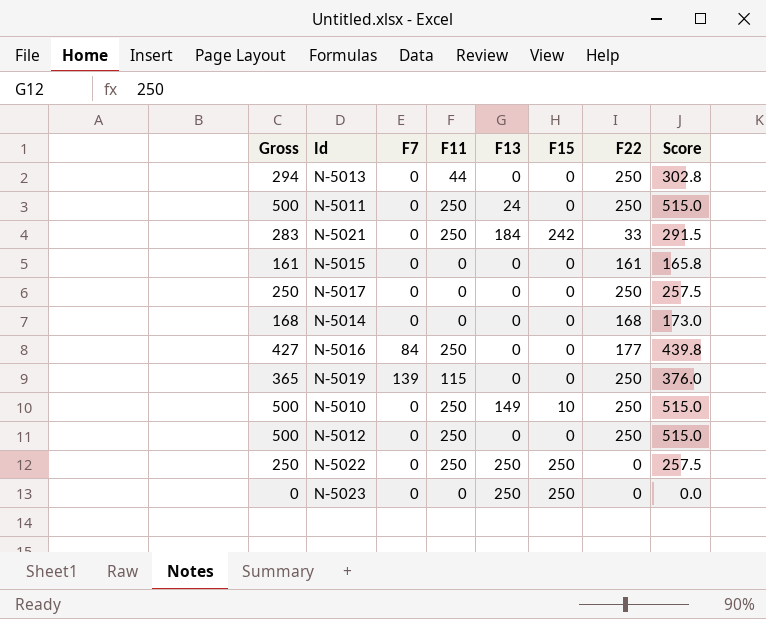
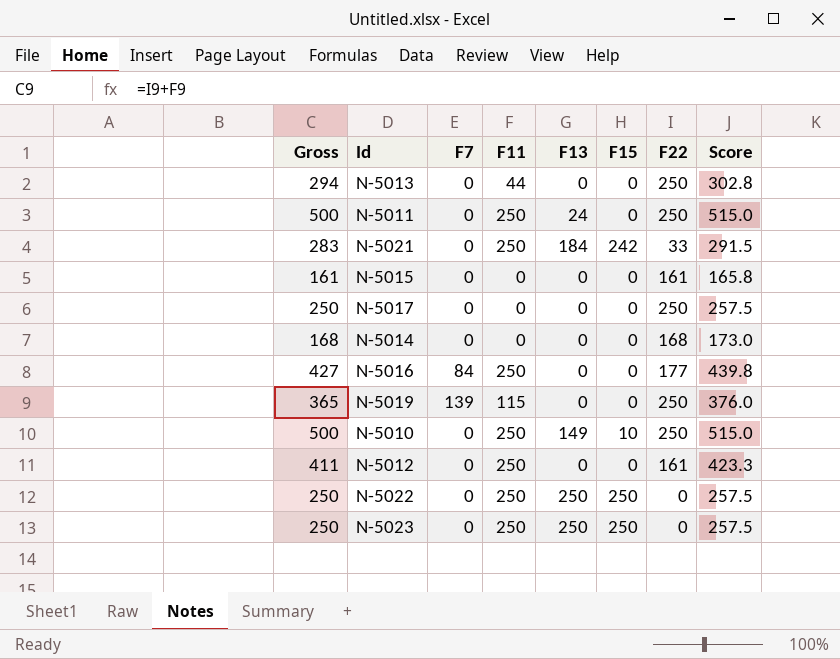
N-5012 | Gross: 500 -> 411
N-5012 | F22: 250 -> 161
N-5012 | Score: 515.0 -> 423.3
N-5023 | Gross: 0 -> 250
N-5023 | F11: 0 -> 250
N-5023 | Score: 0.0 -> 257.5

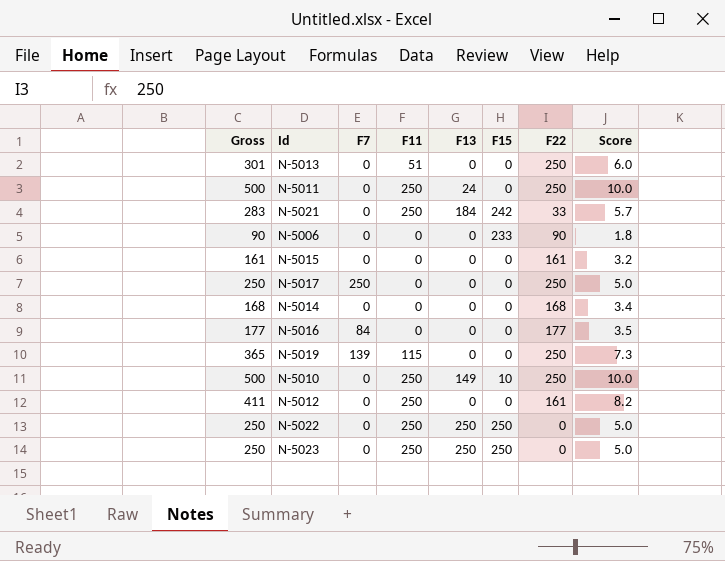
column Score | formula: [Gross] * 1.03 -> [Gross] * 0.02
N-5013 | Gross: 294 -> 301
N-5013 | F11: 44 -> 51
row N-5006: none -> 90 | 0 | 0 | 0 | 233 | 90 | 1.8
N-5017 | F7: 0 -> 250
N-5016 | Gross: 427 -> 177
N-5016 | F11: 250 -> 0

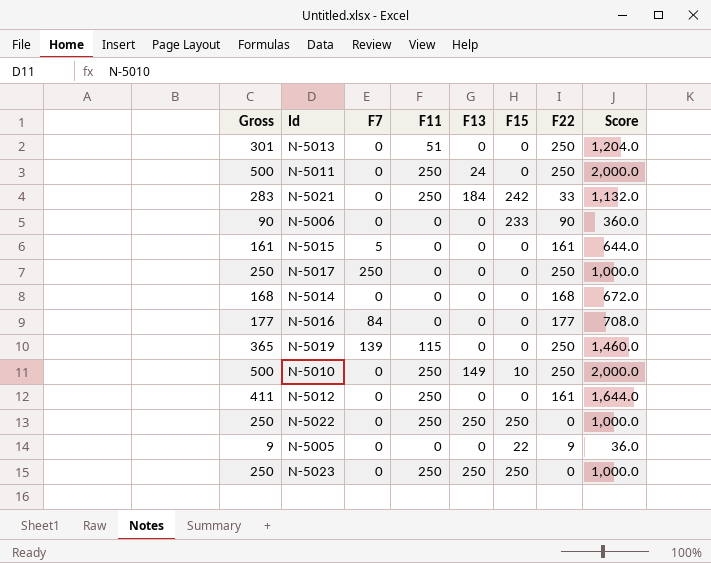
column Score | formula: [Gross] * 0.02 -> [Gross] * 4
N-5015 | F7: 0 -> 5
row N-5005: none -> 9 | 0 | 0 | 0 | 22 | 9 | 36.0

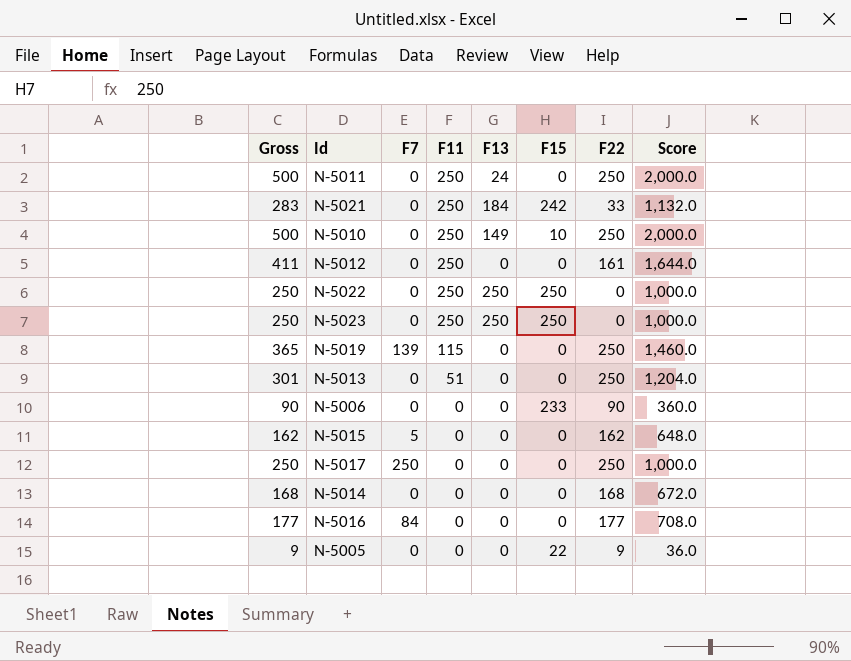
row order: none -> F11 descending
N-5015 | Gross: 161 -> 162
N-5015 | F22: 161 -> 162
N-5015 | Score: 644.0 -> 648.0

